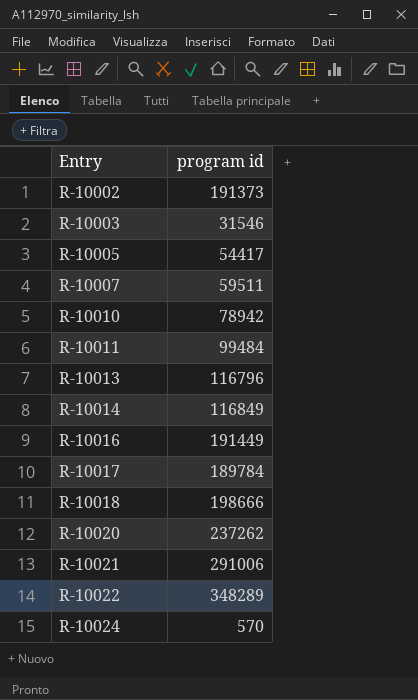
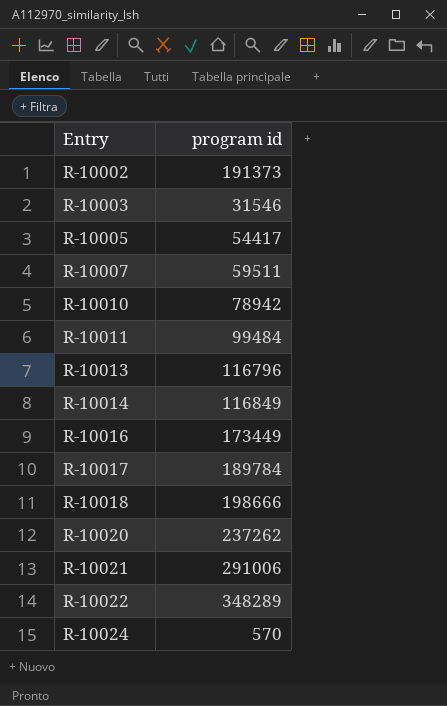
R-10016 | program id: 191449 -> 173449

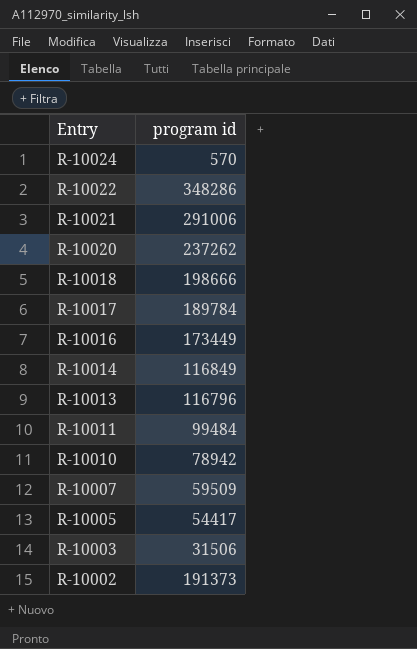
row order: Entry ascending -> Entry descending
R-10022 | program id: 348289 -> 348286
R-10007 | program id: 59511 -> 59509
R-10003 | program id: 31546 -> 31506

